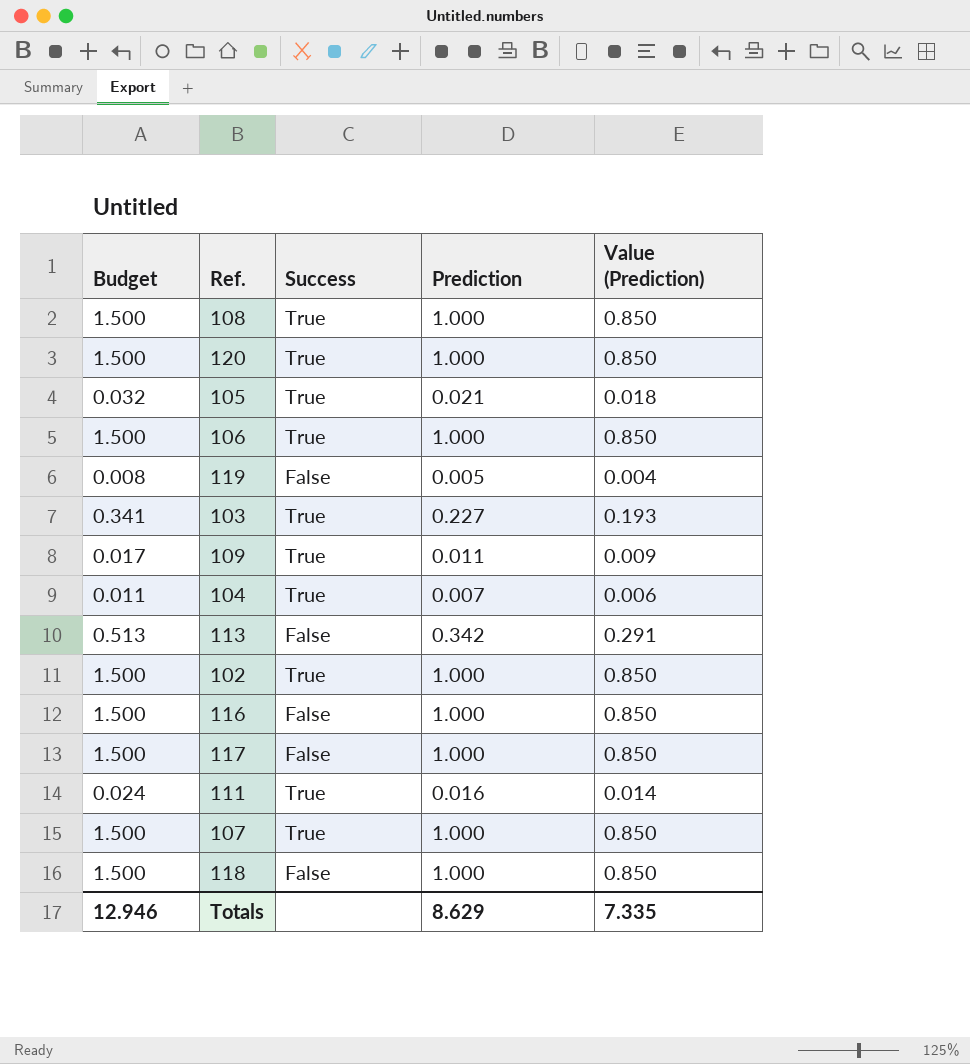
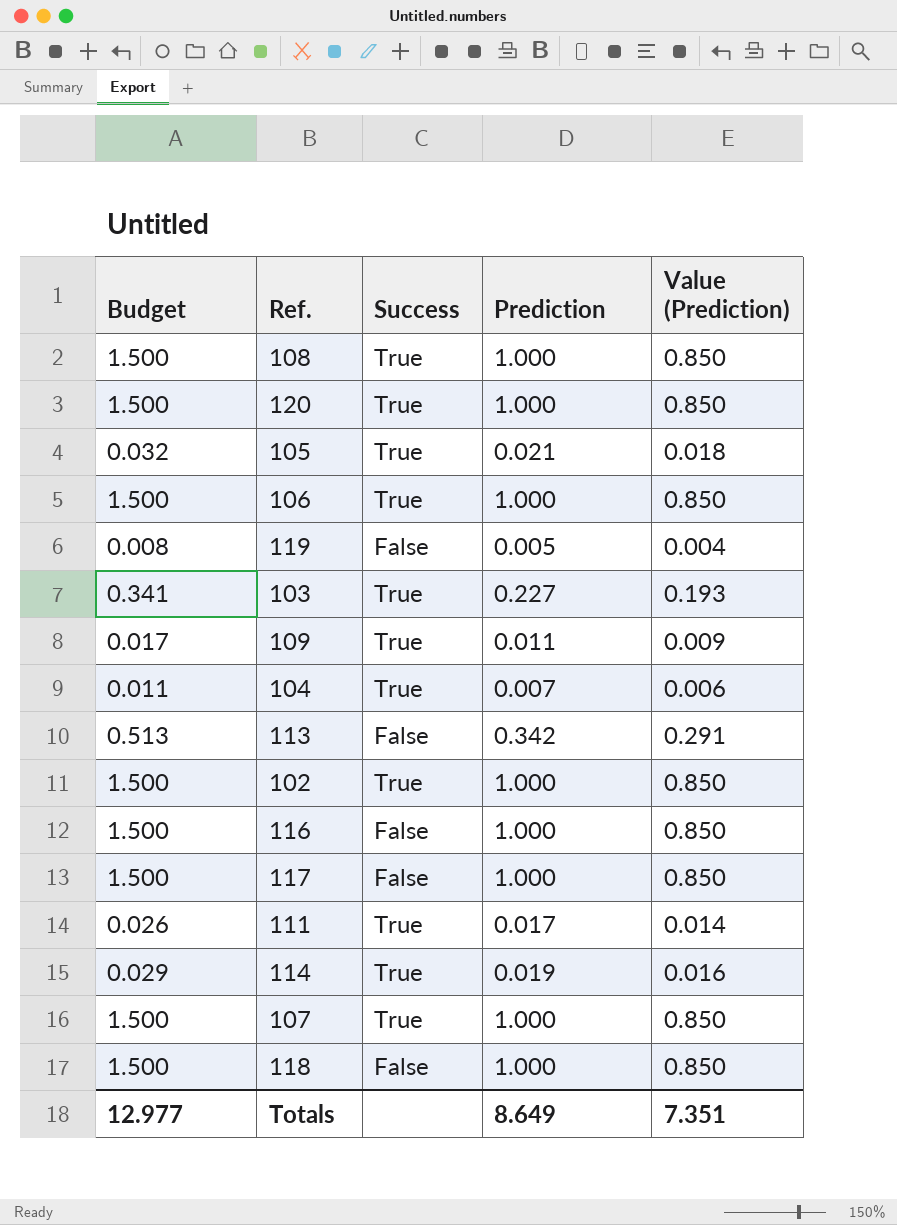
111 | Budget: 0.024 -> 0.026
111 | Prediction: 0.016 -> 0.017
row 114: none -> 0.029 | True | 0.019 | 0.016
Totals | Budget: 12.946 -> 12.977
Totals | Prediction: 8.629 -> 8.649
Totals | Value (Prediction): 7.335 -> 7.351

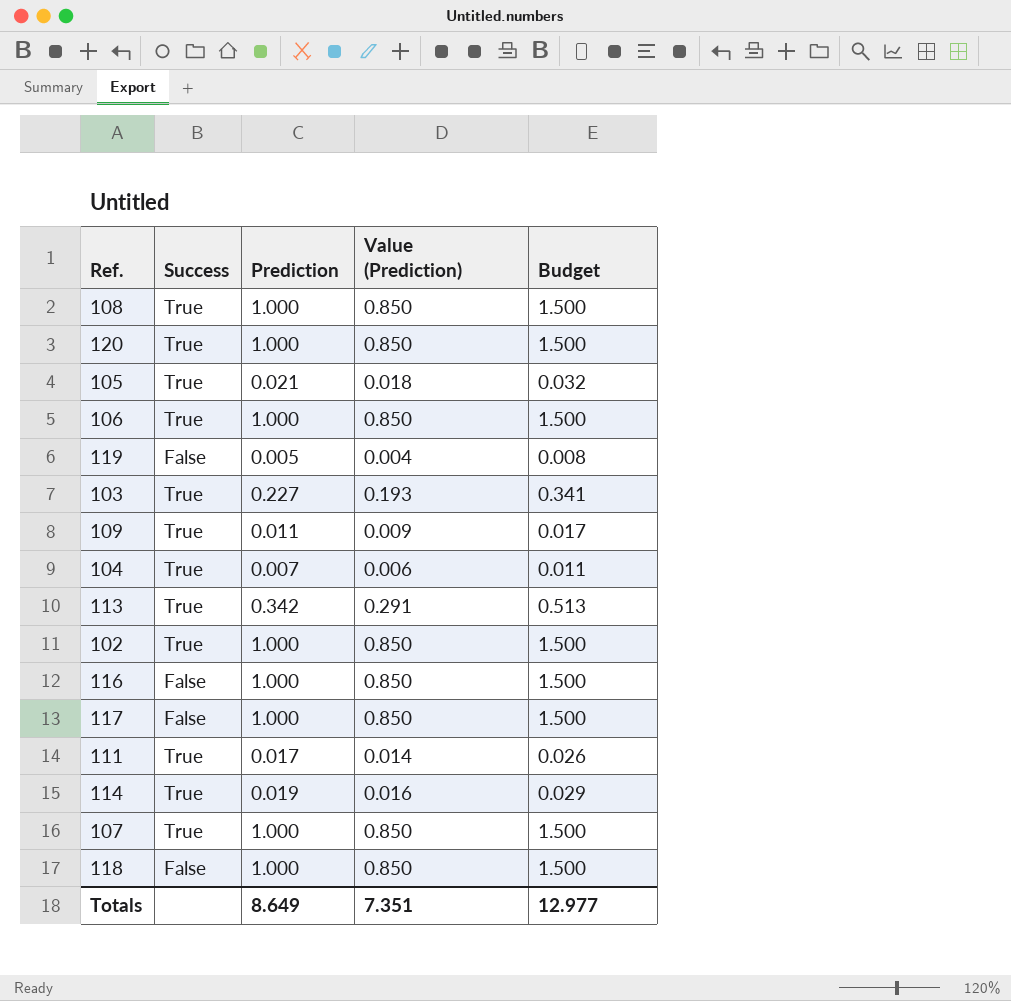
column Budget | position: 1 -> 5
113 | Success: False -> True

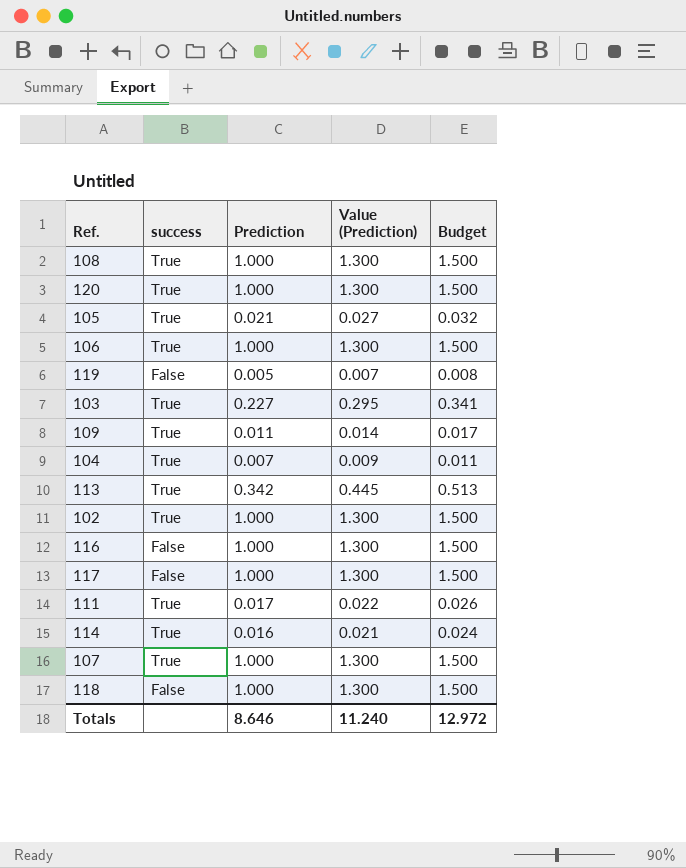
column name: Success -> success
column Value (Prediction) | formula: [Prediction] * 0.85 -> [Prediction] * 1.3
114 | Prediction: 0.019 -> 0.016
114 | Budget: 0.029 -> 0.024
Totals | Prediction: 8.649 -> 8.646
Totals | Value (Prediction): 7.351 -> 11.240
Totals | Budget: 12.977 -> 12.972

